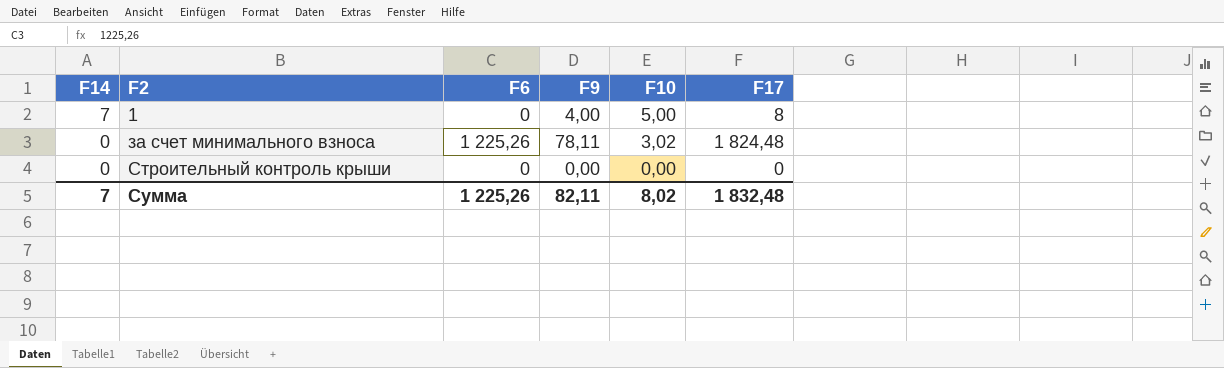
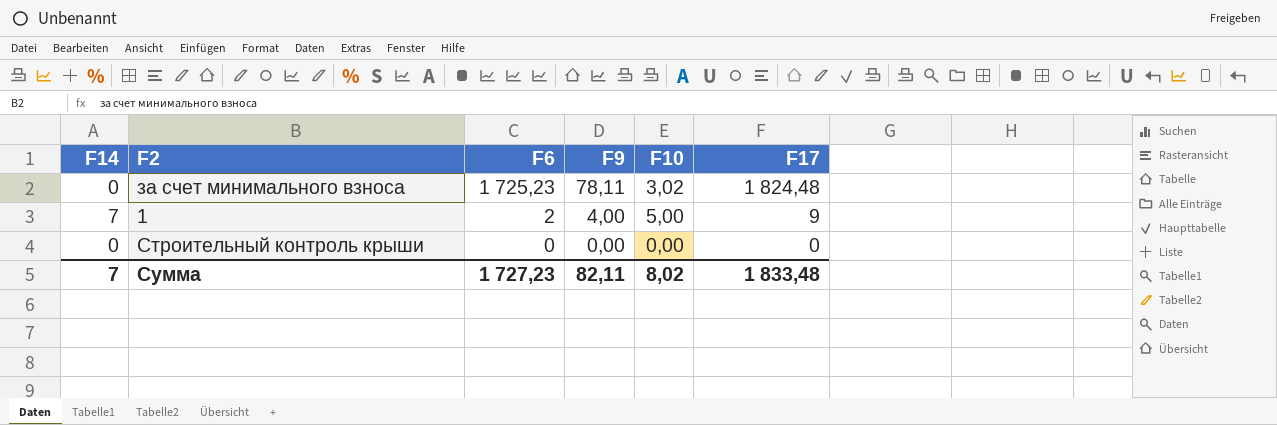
row order: F14 descending -> F6 descending
за счет минимального взноса | F6: 1 225,26 -> 1 725,23
1 | F6: 0 -> 2
1 | F17: 8 -> 9
Сумма | F6: 1 225,26 -> 1 727,23
Сумма | F17: 1 832,48 -> 1 833,48

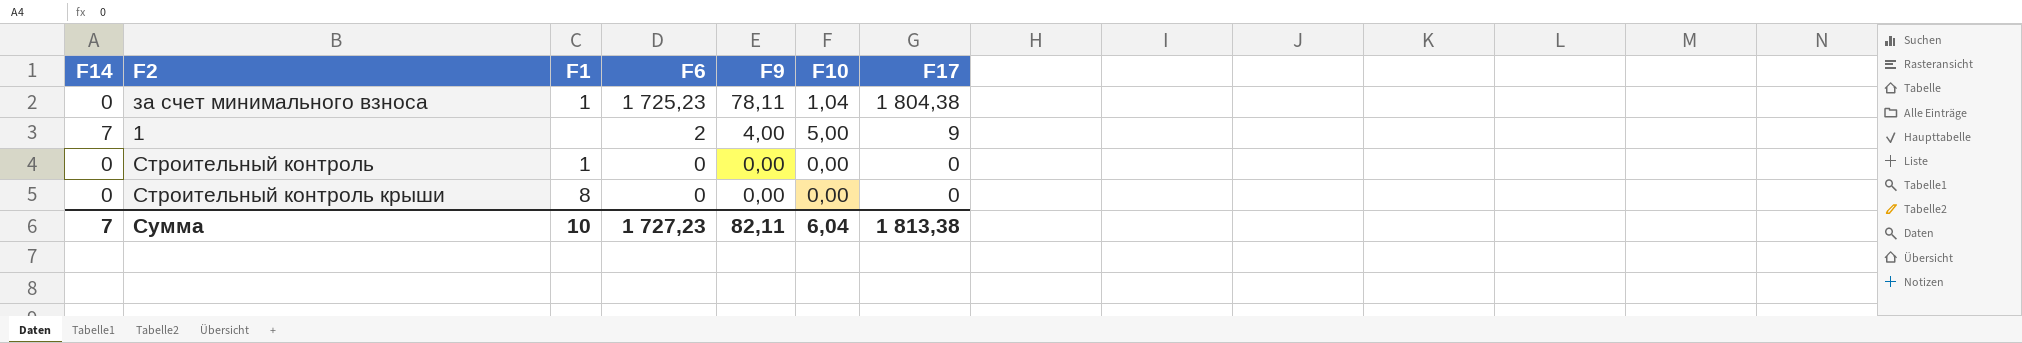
column F1 | position: none -> 3
за счет минимального взноса | F10: 3,02 -> 1,04
за счет минимального взноса | F17: 1 824,48 -> 1 804,38
row Строительный контроль: none -> 0 | 1 | 0 | 0,00 | 0,00 | 0
Сумма | F10: 8,02 -> 6,04
Сумма | F17: 1 833,48 -> 1 813,38

